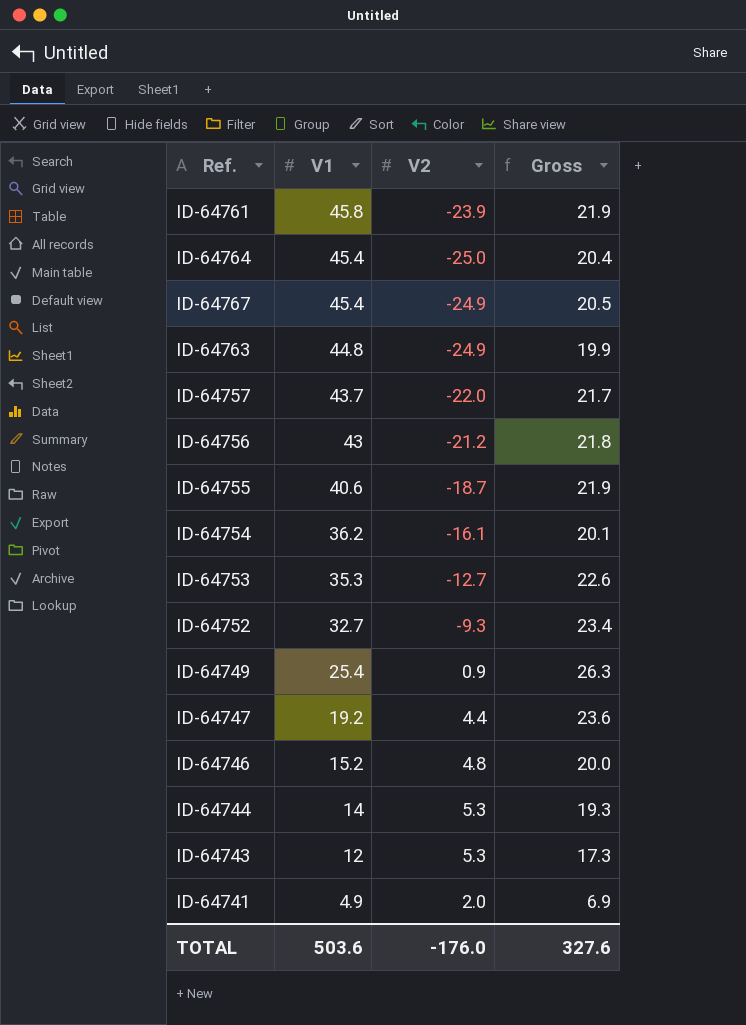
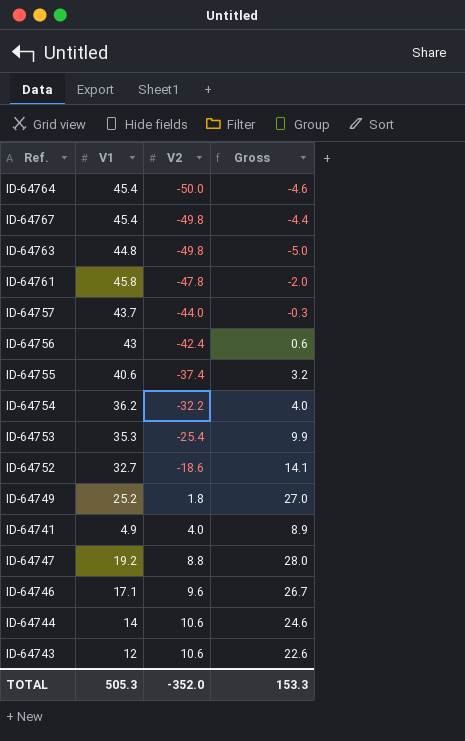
row order: V1 descending -> V2 ascending
ID-64764 | V2: -25.0 -> -50.0
ID-64764 | Gross: 20.4 -> -4.6
ID-64767 | V2: -24.9 -> -49.8
ID-64767 | Gross: 20.5 -> -4.4
ID-64763 | V2: -24.9 -> -49.8
ID-64763 | Gross: 19.9 -> -5.0
ID-64761 | V2: -23.9 -> -47.8
ID-64761 | Gross: 21.9 -> -2.0
ID-64757 | V2: -22.0 -> -44.0
ID-64757 | Gross: 21.7 -> -0.3
ID-64756 | V2: -21.2 -> -42.4
ID-64756 | Gross: 21.8 -> 0.6
ID-64755 | V2: -18.7 -> -37.4
ID-64755 | Gross: 21.9 -> 3.2
ID-64754 | V2: -16.1 -> -32.2
ID-64754 | Gross: 20.1 -> 4.0
ID-64753 | V2: -12.7 -> -25.4
ID-64753 | Gross: 22.6 -> 9.9
ID-64752 | V2: -9.3 -> -18.6
ID-64752 | Gross: 23.4 -> 14.1
ID-64749 | V1: 25.4 -> 25.2
ID-64749 | V2: 0.9 -> 1.8
ID-64749 | Gross: 26.3 -> 27.0
ID-64741 | V2: 2.0 -> 4.0
ID-64741 | Gross: 6.9 -> 8.9
ID-64747 | V2: 4.4 -> 8.8
ID-64747 | Gross: 23.6 -> 28.0
ID-64746 | V1: 15.2 -> 17.1
ID-64746 | V2: 4.8 -> 9.6
ID-64746 | Gross: 20.0 -> 26.7
ID-64744 | V2: 5.3 -> 10.6
ID-64744 | Gross: 19.3 -> 24.6
ID-64743 | V2: 5.3 -> 10.6
ID-64743 | Gross: 17.3 -> 22.6
TOTAL | V1: 503.6 -> 505.3
TOTAL | V2: -176.0 -> -352.0
TOTAL | Gross: 327.6 -> 153.3

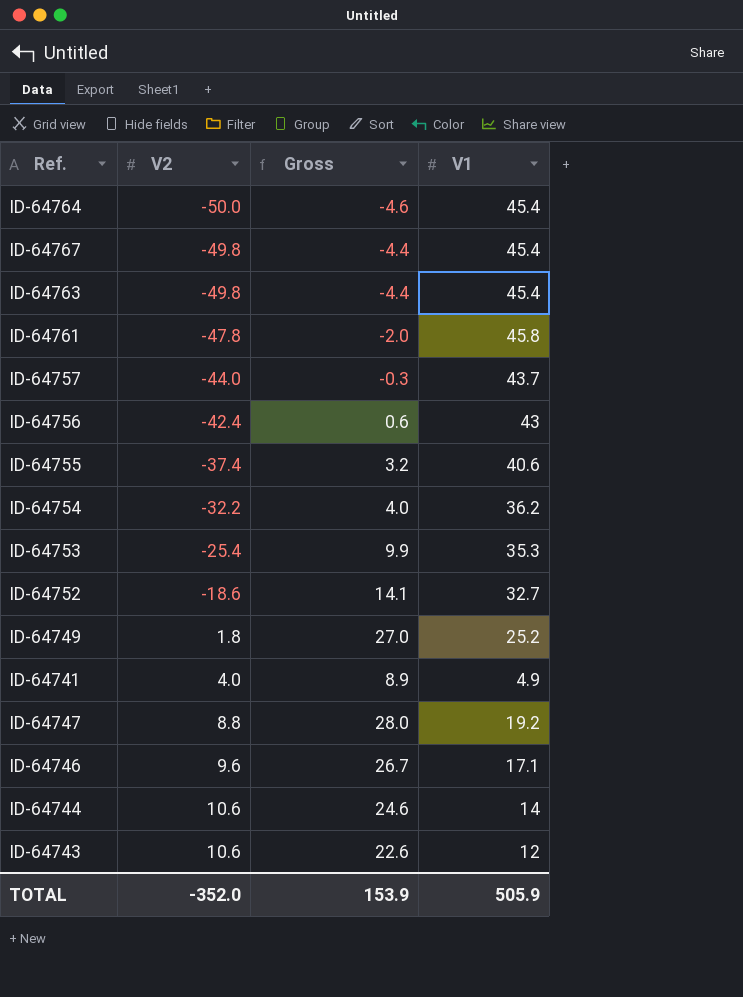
column V1 | position: 2 -> 4
ID-64763 | Gross: -5.0 -> -4.4
ID-64763 | V1: 44.8 -> 45.4
TOTAL | Gross: 153.3 -> 153.9
TOTAL | V1: 505.3 -> 505.9

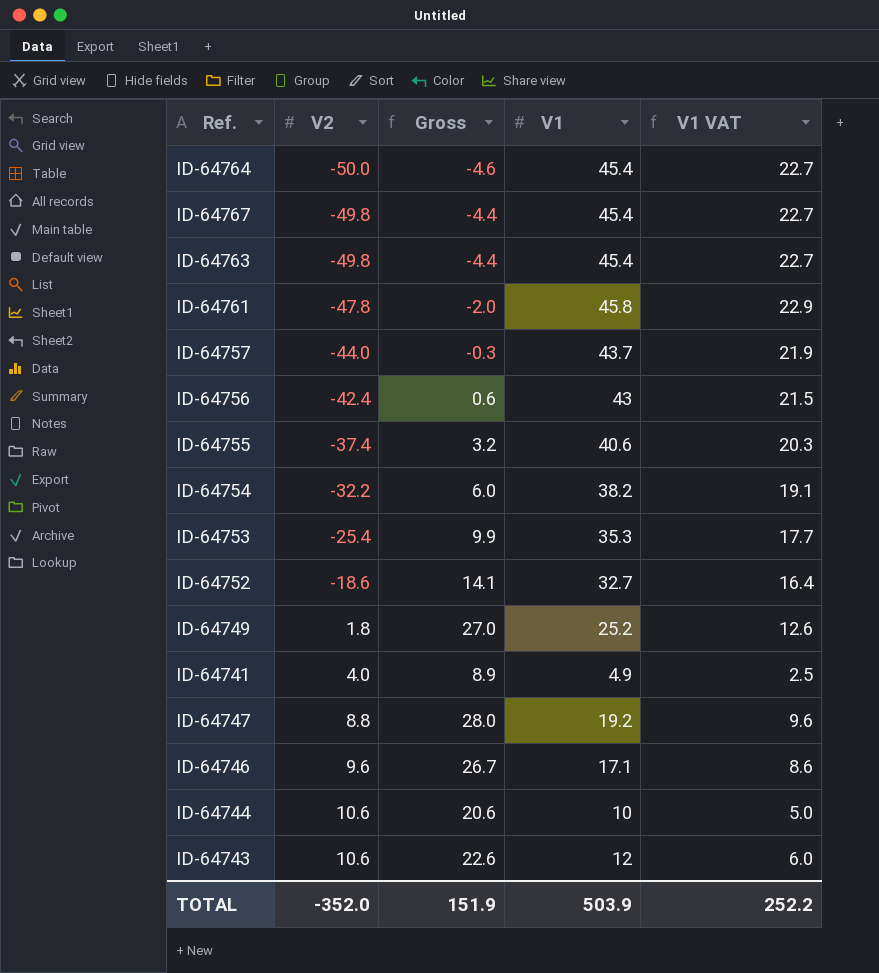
column V1 VAT | formula: none -> [V1] * 0.5
ID-64754 | Gross: 4.0 -> 6.0
ID-64754 | V1: 36.2 -> 38.2
ID-64744 | Gross: 24.6 -> 20.6
ID-64744 | V1: 14 -> 10
TOTAL | Gross: 153.9 -> 151.9
TOTAL | V1: 505.9 -> 503.9

